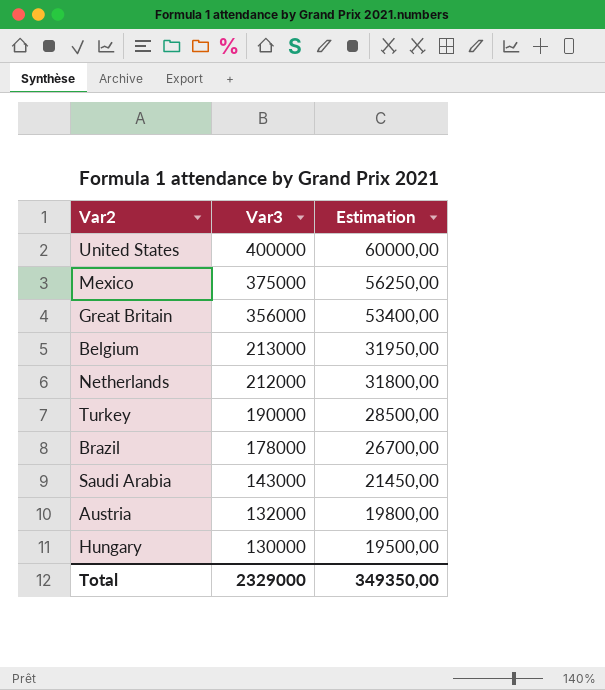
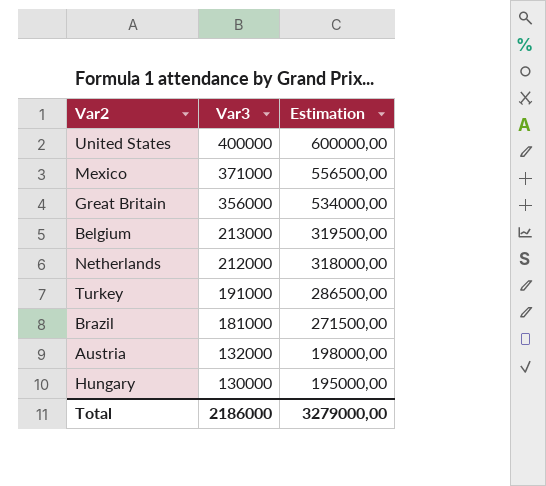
column Estimation | formula: [Var3] * 0,15 -> [Var3] * 1,5
row Saudi Arabia: 143000 | 21450,00 -> none
Mexico | Var3: 375000 -> 371000
Turkey | Var3: 190000 -> 191000
Brazil | Var3: 178000 -> 181000
Total | Var3: 2329000 -> 2186000
Total | Estimation: 349350,00 -> 3279000,00

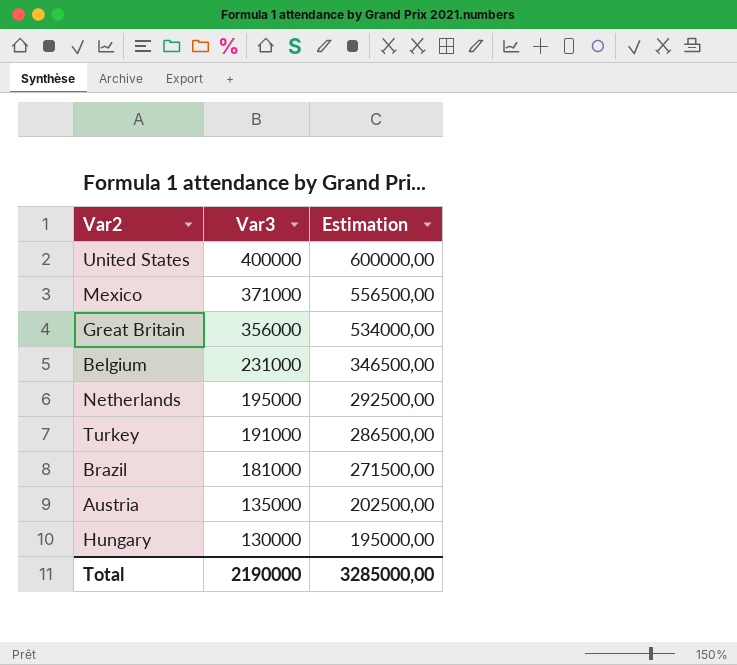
Belgium | Var3: 213000 -> 231000
Belgium | Estimation: 319500,00 -> 346500,00
Netherlands | Var3: 212000 -> 195000
Netherlands | Estimation: 318000,00 -> 292500,00
Austria | Var3: 132000 -> 135000
Austria | Estimation: 198000,00 -> 202500,00
Total | Var3: 2186000 -> 2190000
Total | Estimation: 3279000,00 -> 3285000,00

